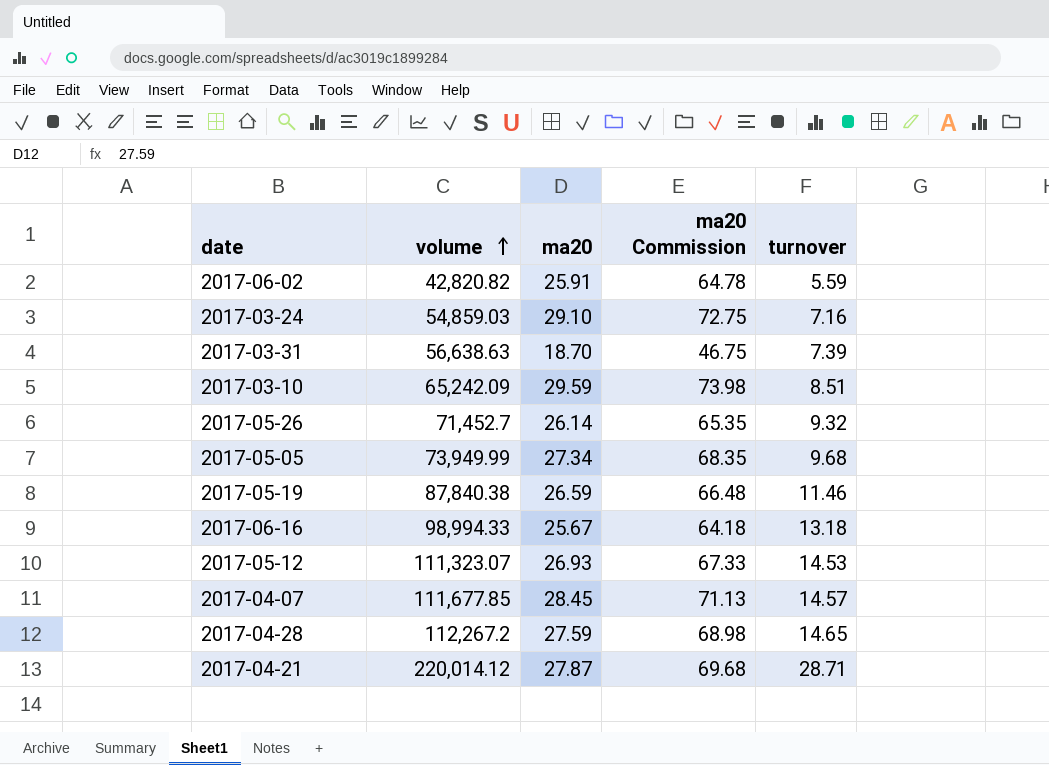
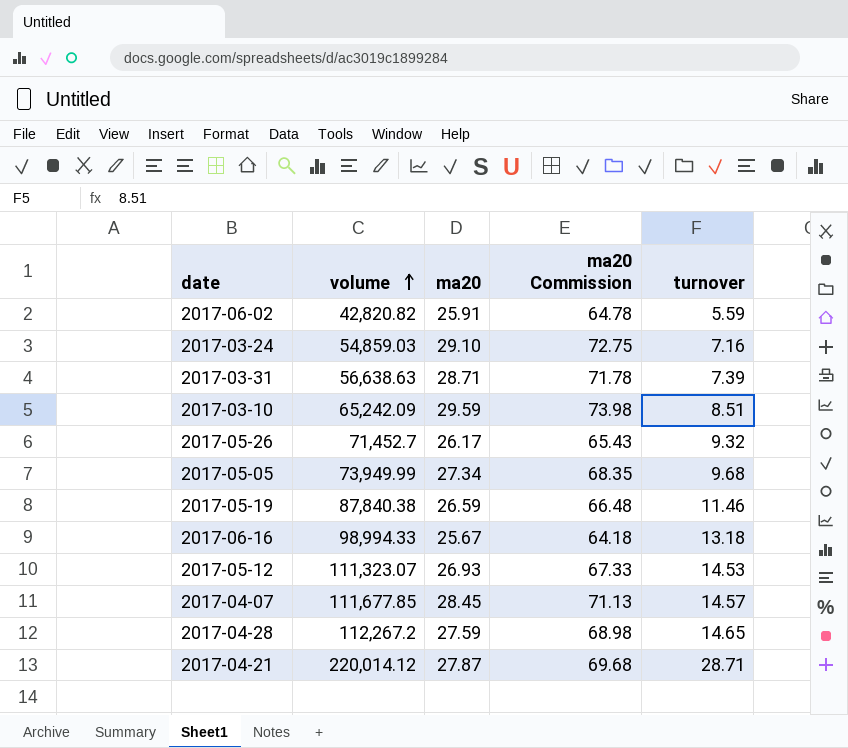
2017-03-31 | ma20: 18.70 -> 28.71
2017-03-31 | ma20 Commission: 46.75 -> 71.78
2017-05-26 | ma20: 26.14 -> 26.17
2017-05-26 | ma20 Commission: 65.35 -> 65.43

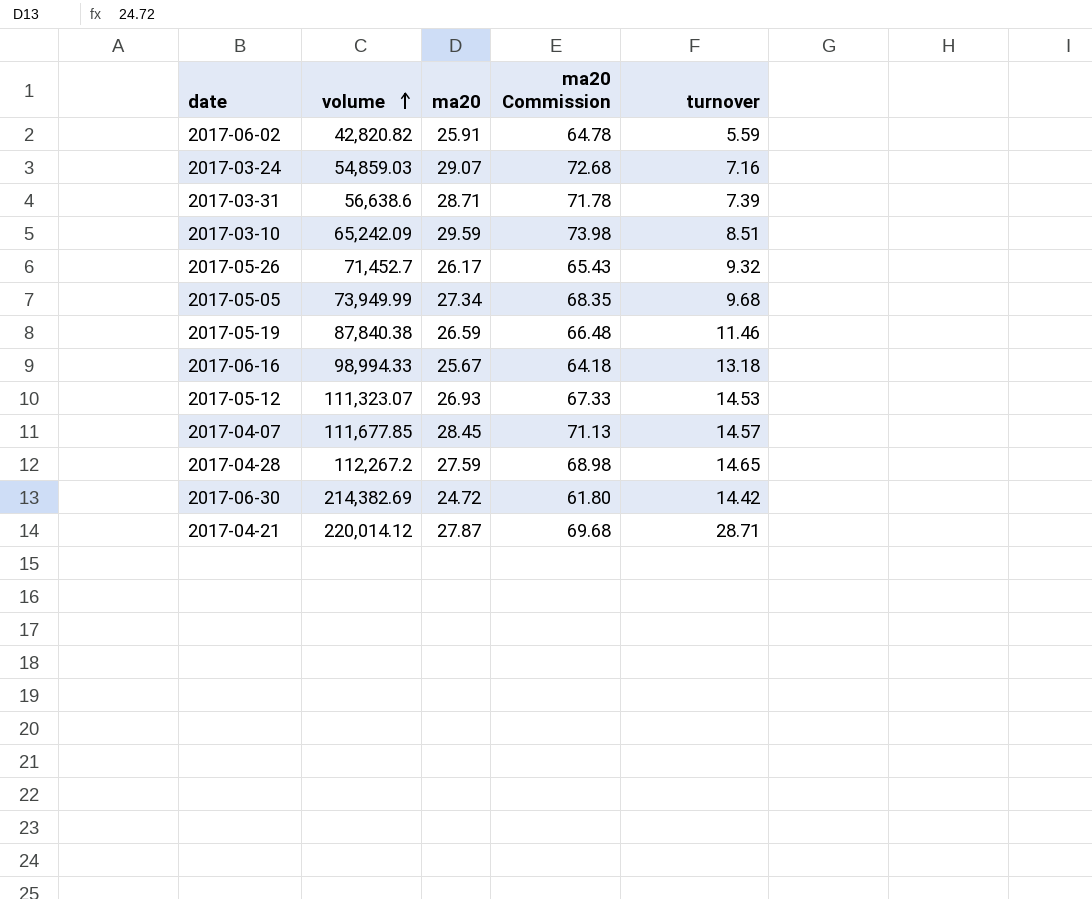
2017-03-24 | ma20: 29.10 -> 29.07
2017-03-24 | ma20 Commission: 72.75 -> 72.68
2017-03-31 | volume: 56,638.63 -> 56,638.6
row 2017-06-30: none -> 214,382.69 | 24.72 | 61.80 | 14.42

